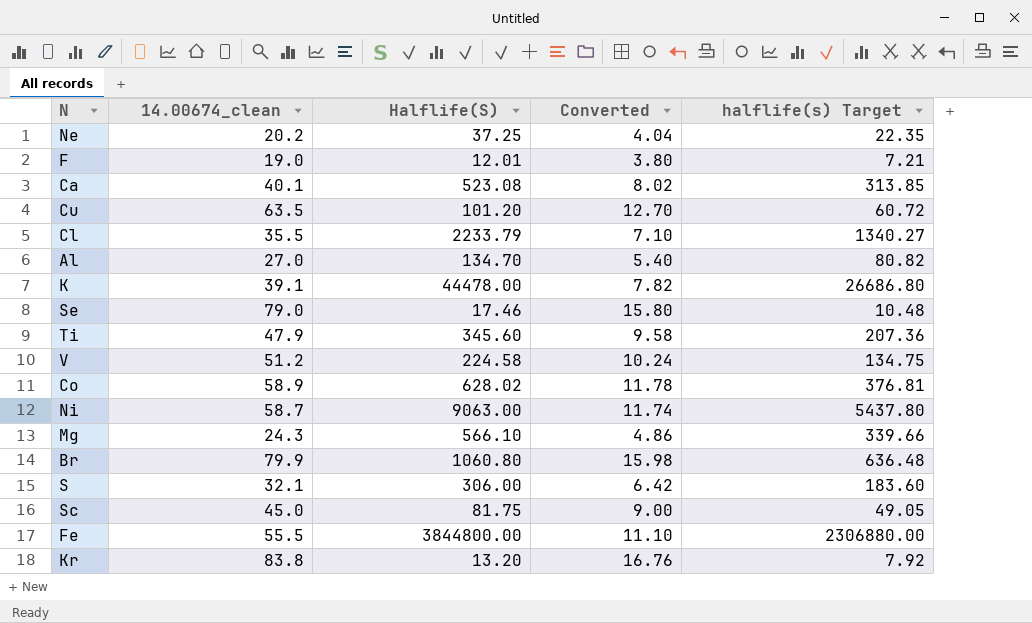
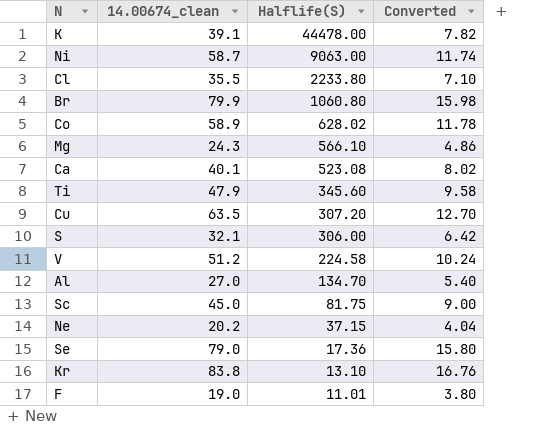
row order: none -> Halflife(S) descending
column halflife(s) Target | formula: [Halflife(S)] * 0.6 -> none
row Fe: 55.5 | 3844800.00 | 11.10 | 2306880.00 -> none
Cl | Halflife(S): 2233.79 -> 2233.80
Cu | Halflife(S): 101.20 -> 307.20
Ne | Halflife(S): 37.25 -> 37.15
Se | Halflife(S): 17.46 -> 17.36
Kr | Halflife(S): 13.20 -> 13.10
F | Halflife(S): 12.01 -> 11.01

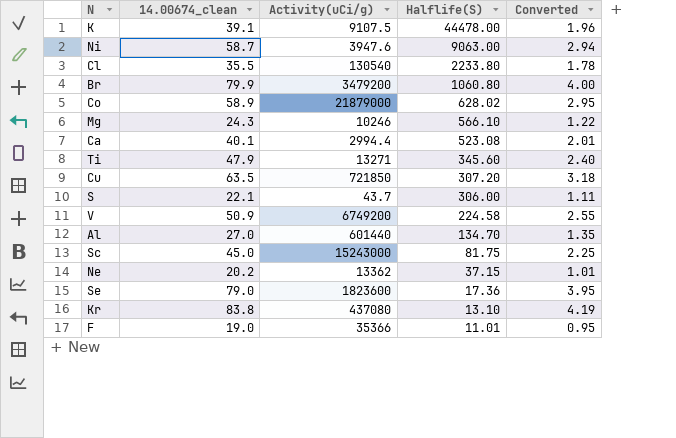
column Activity(uCi/g) | position: none -> 3
column Converted | formula: [14.00674_clean] * 0.2 -> [14.00674_clean] * 0.05
S | 14.00674_clean: 32.1 -> 22.1
V | 14.00674_clean: 51.2 -> 50.9

